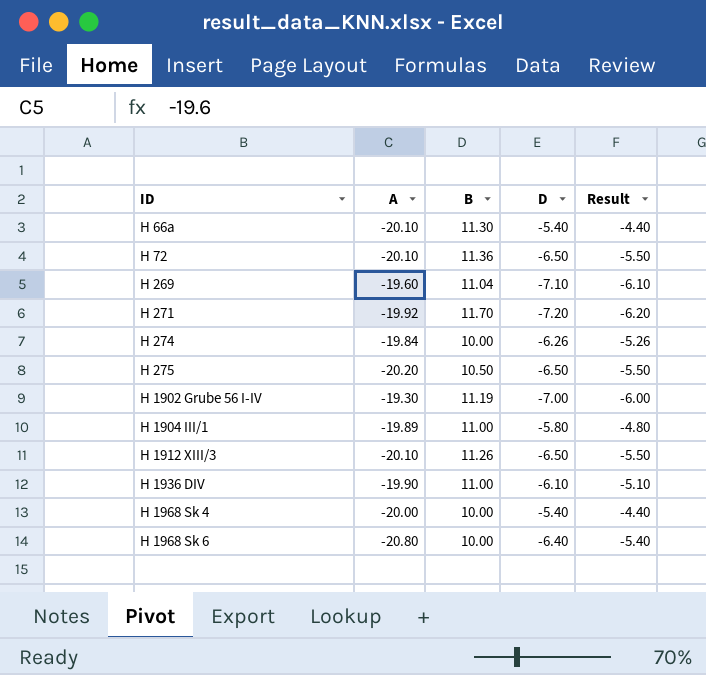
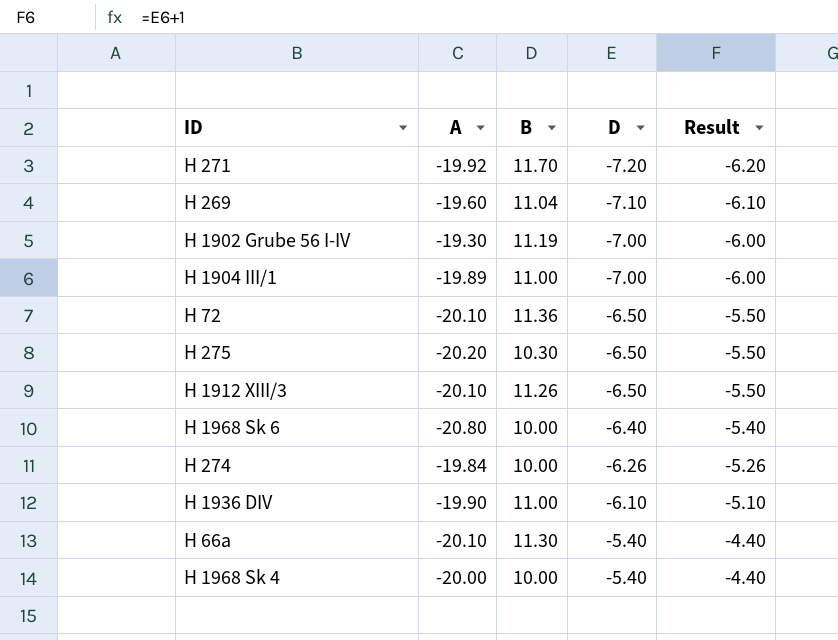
row order: ID ascending -> D ascending
H 1904 III/1 | D: -5.80 -> -7.00
H 1904 III/1 | Result: -4.80 -> -6.00
H 275 | B: 10.50 -> 10.30

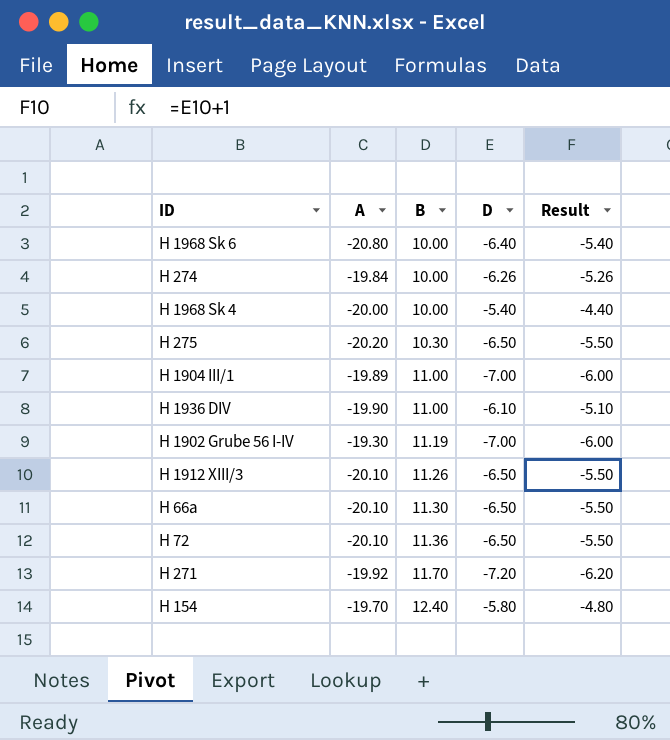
row order: D ascending -> B ascending
row H 269: -19.60 | 11.04 | -7.10 | -6.10 -> none
H 66a | D: -5.40 -> -6.50
H 66a | Result: -4.40 -> -5.50
row H 154: none -> -19.70 | 12.40 | -5.80 | -4.80

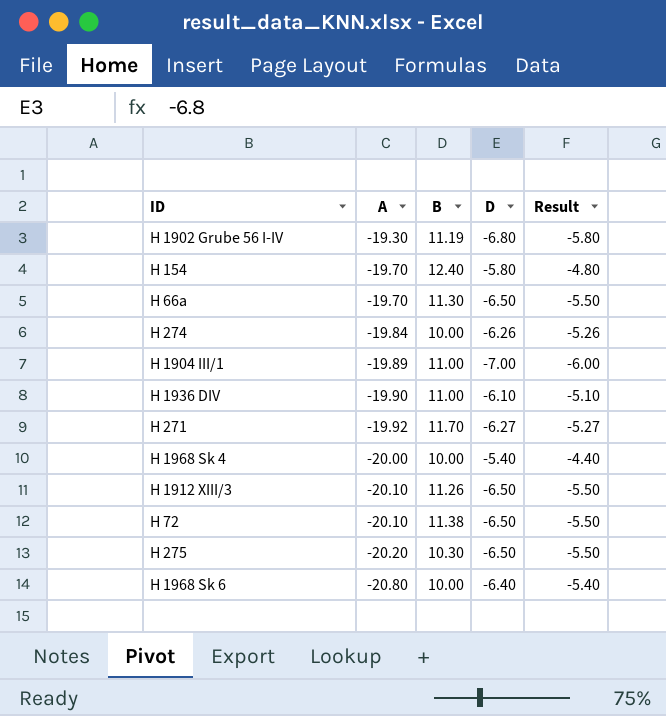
row order: B ascending -> A descending
H 1902 Grube 56 I-IV | D: -7.00 -> -6.80
H 1902 Grube 56 I-IV | Result: -6.00 -> -5.80
H 66a | A: -20.10 -> -19.70
H 271 | D: -7.20 -> -6.27
H 271 | Result: -6.20 -> -5.27
H 72 | B: 11.36 -> 11.38

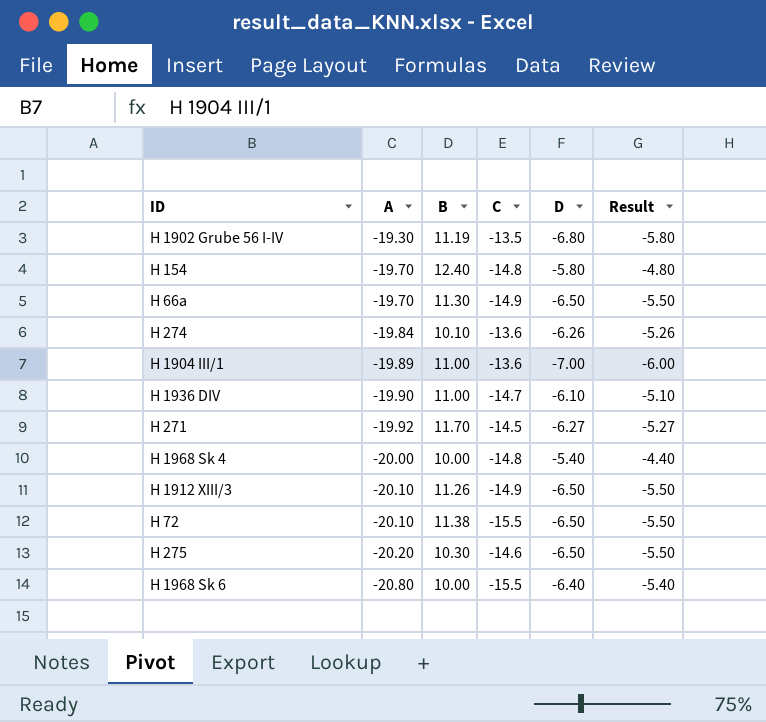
column C | position: none -> 4
H 274 | B: 10.00 -> 10.10

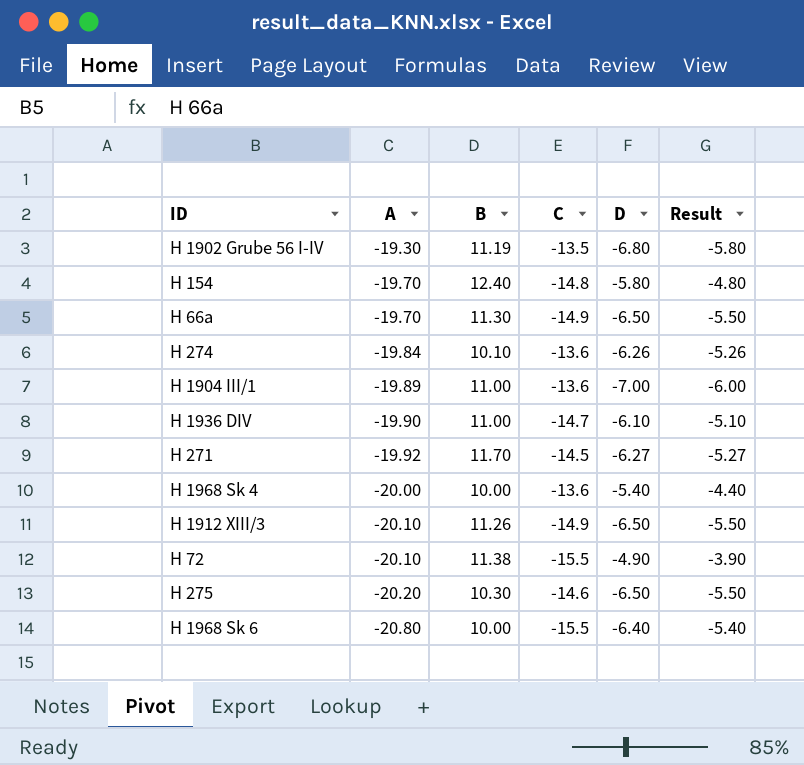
H 1968 Sk 4 | C: -14.8 -> -13.6
H 72 | D: -6.50 -> -4.90
H 72 | Result: -5.50 -> -3.90

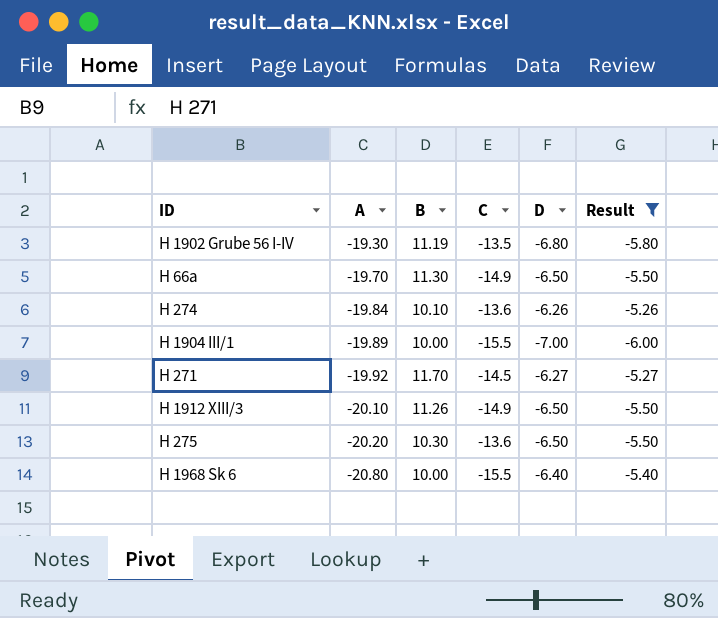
filter: none -> Result <= -5.26
H 1904 III/1 | B: 11.00 -> 10.00
H 1904 III/1 | C: -13.6 -> -15.5
H 275 | C: -14.6 -> -13.6

